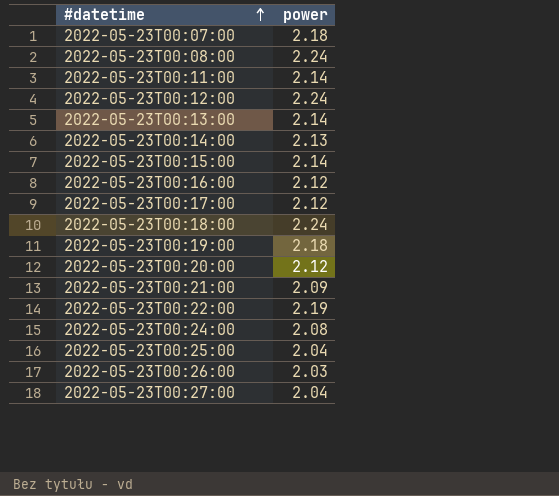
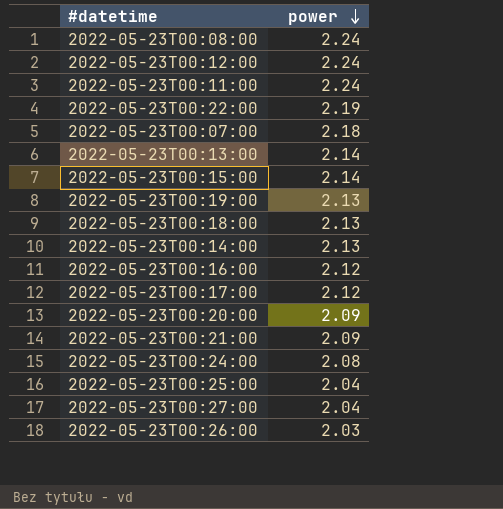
row order: #datetime ascending -> power descending
2022-05-23T00:11:00 | power: 2.14 -> 2.24
2022-05-23T00:19:00 | power: 2.18 -> 2.13
2022-05-23T00:18:00 | power: 2.24 -> 2.13
2022-05-23T00:20:00 | power: 2.12 -> 2.09

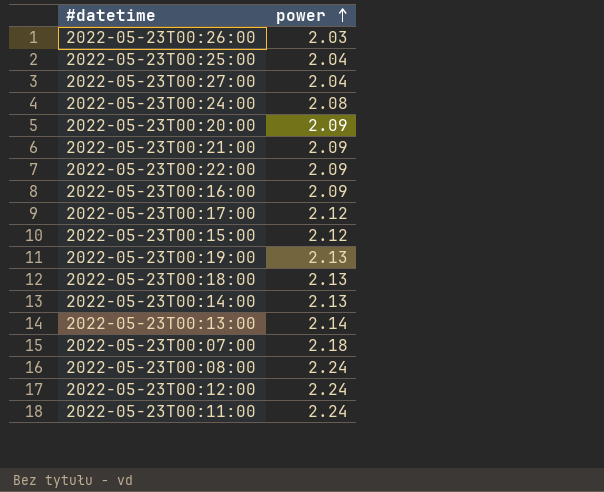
row order: power descending -> power ascending
2022-05-23T00:22:00 | power: 2.19 -> 2.09
2022-05-23T00:16:00 | power: 2.12 -> 2.09
2022-05-23T00:15:00 | power: 2.14 -> 2.12

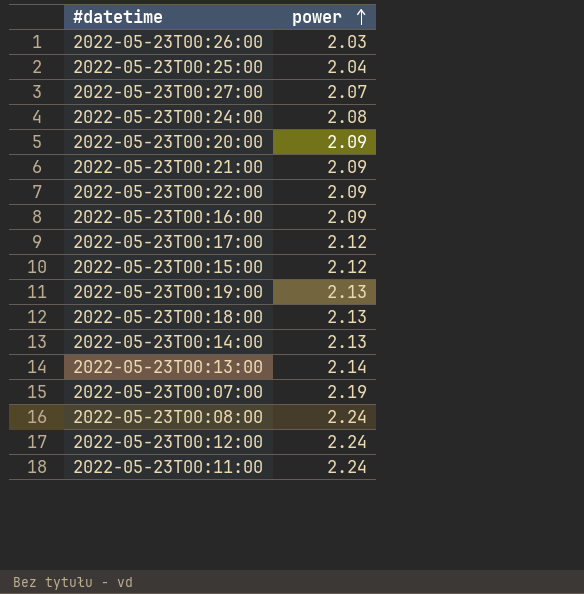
2022-05-23T00:27:00 | power: 2.04 -> 2.07
2022-05-23T00:07:00 | power: 2.18 -> 2.19

